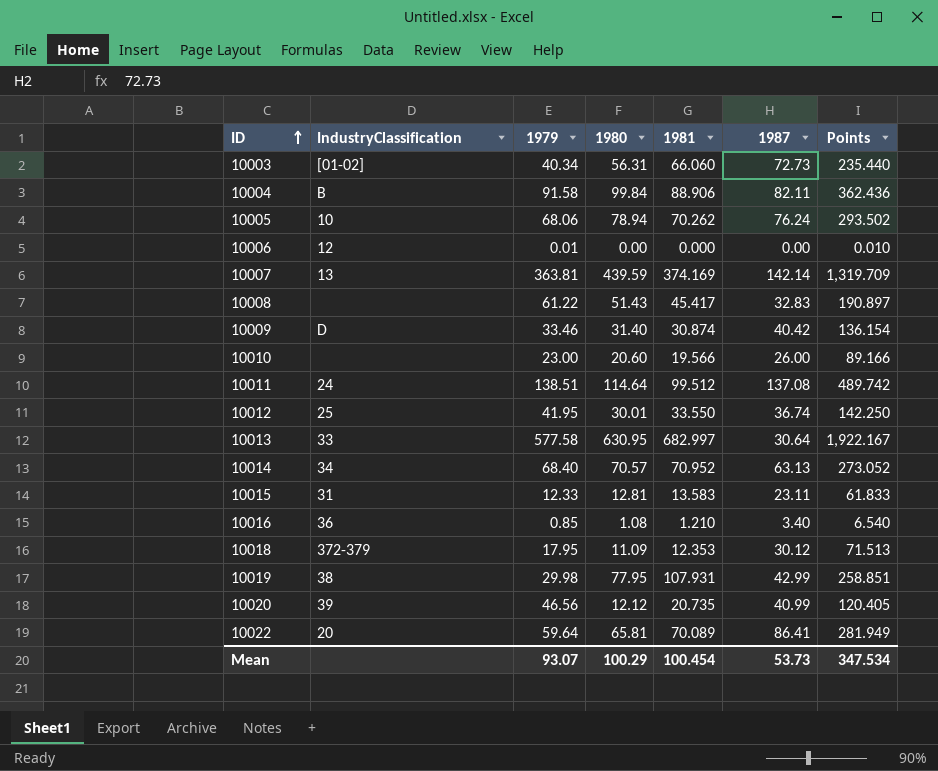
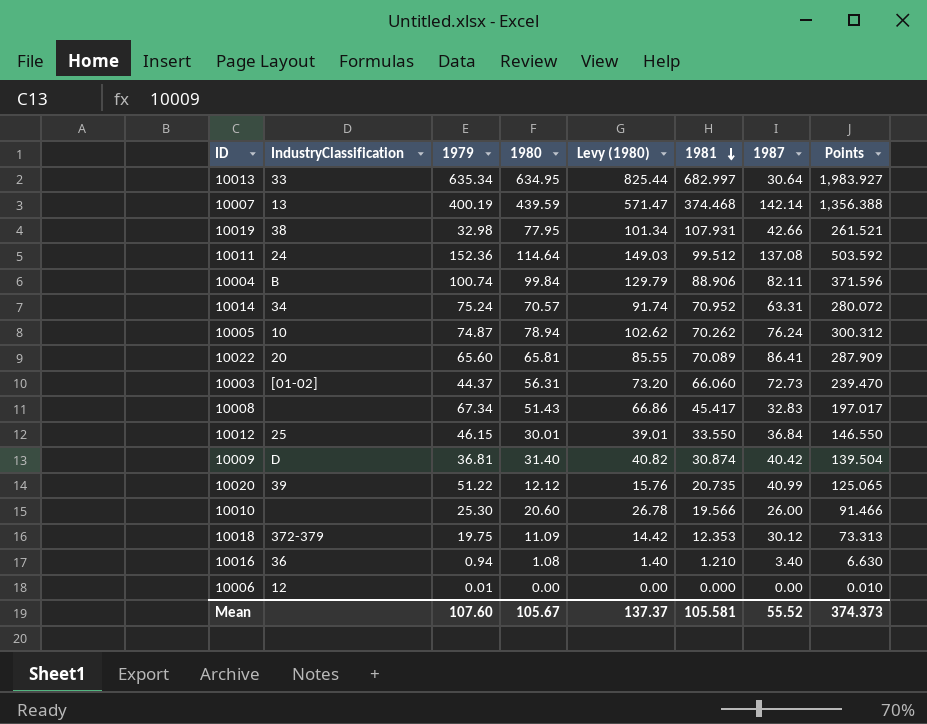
row order: ID ascending -> 1981 descending
column Levy (1980) | formula: none -> [1980] * 1.3
row 10015: 31 | 12.33 | 12.81 | 13.583 | 23.11 | 61.833 -> none
10013 | 1979: 577.58 -> 635.34
10013 | 1980: 630.95 -> 634.95
10013 | Points: 1,922.167 -> 1,983.927
10007 | 1979: 363.81 -> 400.19
10007 | 1981: 374.169 -> 374.468
10007 | Points: 1,319.709 -> 1,356.388
10019 | 1979: 29.98 -> 32.98
10019 | 1987: 42.99 -> 42.66
10019 | Points: 258.851 -> 261.521
10011 | 1979: 138.51 -> 152.36
10011 | Points: 489.742 -> 503.592
10004 | 1979: 91.58 -> 100.74
10004 | Points: 362.436 -> 371.596
10014 | 1979: 68.40 -> 75.24
10014 | 1987: 63.13 -> 63.31
10014 | Points: 273.052 -> 280.072
10005 | 1979: 68.06 -> 74.87
10005 | Points: 293.502 -> 300.312
10022 | 1979: 59.64 -> 65.60
10022 | Points: 281.949 -> 287.909
10003 | 1979: 40.34 -> 44.37
10003 | Points: 235.440 -> 239.470
10008 | 1979: 61.22 -> 67.34
10008 | Points: 190.897 -> 197.017
10012 | 1979: 41.95 -> 46.15
10012 | 1987: 36.74 -> 36.84
10012 | Points: 142.250 -> 146.550
10009 | 1979: 33.46 -> 36.81
10009 | Points: 136.154 -> 139.504
10020 | 1979: 46.56 -> 51.22
10020 | Points: 120.405 -> 125.065
10010 | 1979: 23.00 -> 25.30
10010 | Points: 89.166 -> 91.466
10018 | 1979: 17.95 -> 19.75
10018 | Points: 71.513 -> 73.313
10016 | 1979: 0.85 -> 0.94
10016 | Points: 6.540 -> 6.630
Mean | 1979: 93.07 -> 107.60
Mean | 1980: 100.29 -> 105.67
Mean | 1981: 100.454 -> 105.581
Mean | 1987: 53.73 -> 55.52
Mean | Points: 347.534 -> 374.373

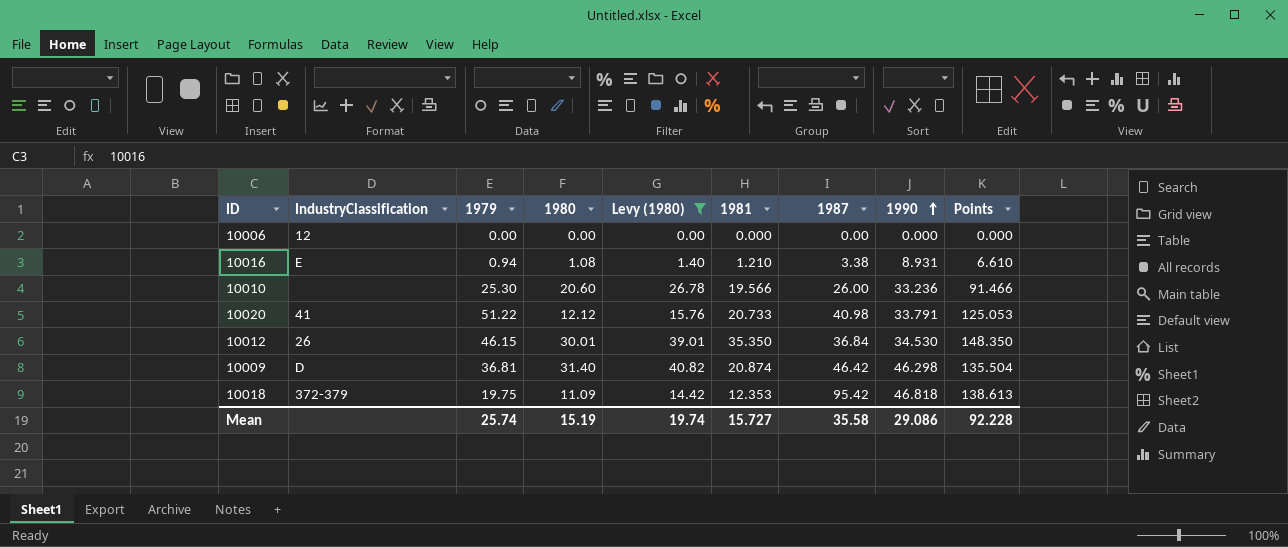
filter: none -> Levy (1980) <= 40.82
row order: 1981 descending -> 1990 ascending
column 1990 | position: none -> 8
10006 | 1979: 0.01 -> 0.00
10006 | Points: 0.010 -> 0.000
10016 | IndustryClassification: 36 -> E
10016 | 1987: 3.40 -> 3.38
10016 | Points: 6.630 -> 6.610
10020 | IndustryClassification: 39 -> 41
10020 | 1981: 20.735 -> 20.733
10020 | 1987: 40.99 -> 40.98
10020 | Points: 125.065 -> 125.053
10012 | IndustryClassification: 25 -> 26
10012 | 1981: 33.550 -> 35.350
10012 | Points: 146.550 -> 148.350
10009 | 1981: 30.874 -> 20.874
10009 | 1987: 40.42 -> 46.42
10009 | Points: 139.504 -> 135.504
10018 | 1987: 30.12 -> 95.42
10018 | Points: 73.313 -> 138.613
Mean | 1979: 107.60 -> 25.74
Mean | 1980: 105.67 -> 15.19
Mean | Levy (1980): 137.37 -> 19.74
Mean | 1981: 105.581 -> 15.727
Mean | 1987: 55.52 -> 35.58
Mean | Points: 374.373 -> 92.228

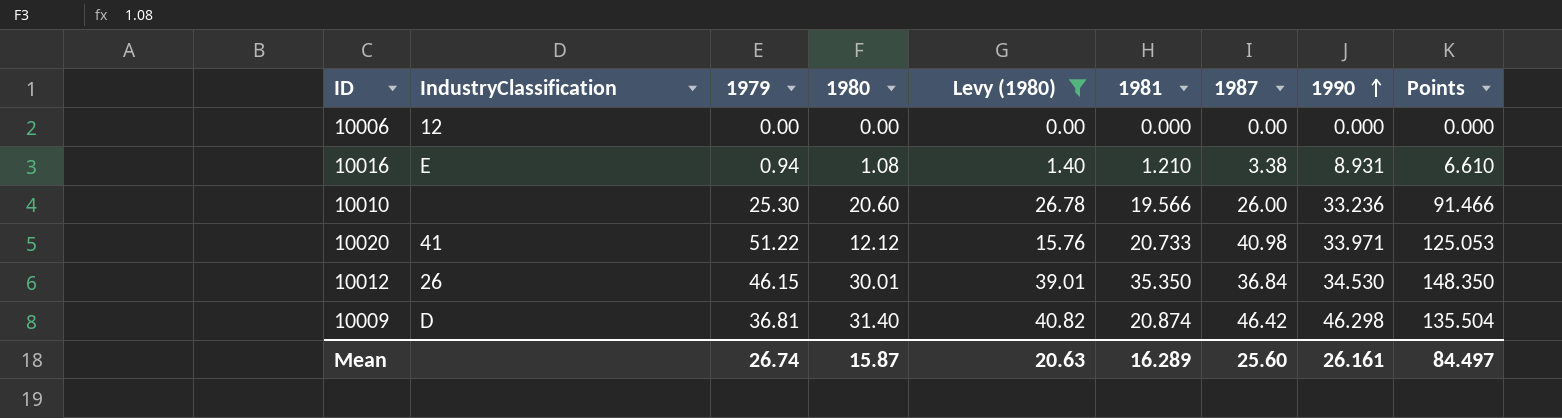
row 10018: 372-379 | 19.75 | 11.09 | 14.42 | 12.353 | 95.42 | 46.818 | 138.613 -> none
10020 | 1990: 33.791 -> 33.971
Mean | 1979: 25.74 -> 26.74
Mean | 1980: 15.19 -> 15.87
Mean | Levy (1980): 19.74 -> 20.63
Mean | 1981: 15.727 -> 16.289
Mean | 1987: 35.58 -> 25.60
Mean | 1990: 29.086 -> 26.161
Mean | Points: 92.228 -> 84.497

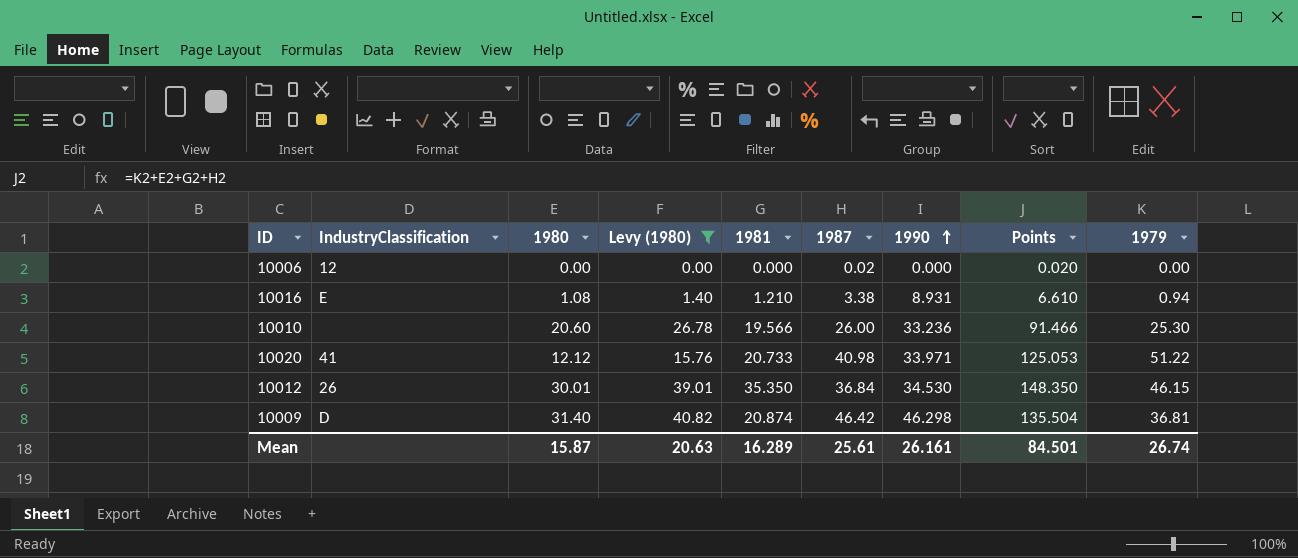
column 1979 | position: 3 -> 9
10006 | 1987: 0.00 -> 0.02
10006 | Points: 0.000 -> 0.020
Mean | 1987: 25.60 -> 25.61
Mean | Points: 84.497 -> 84.501

